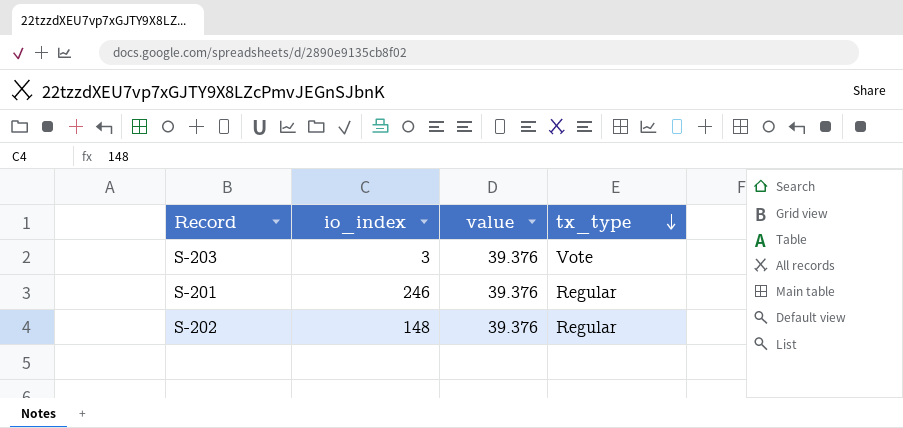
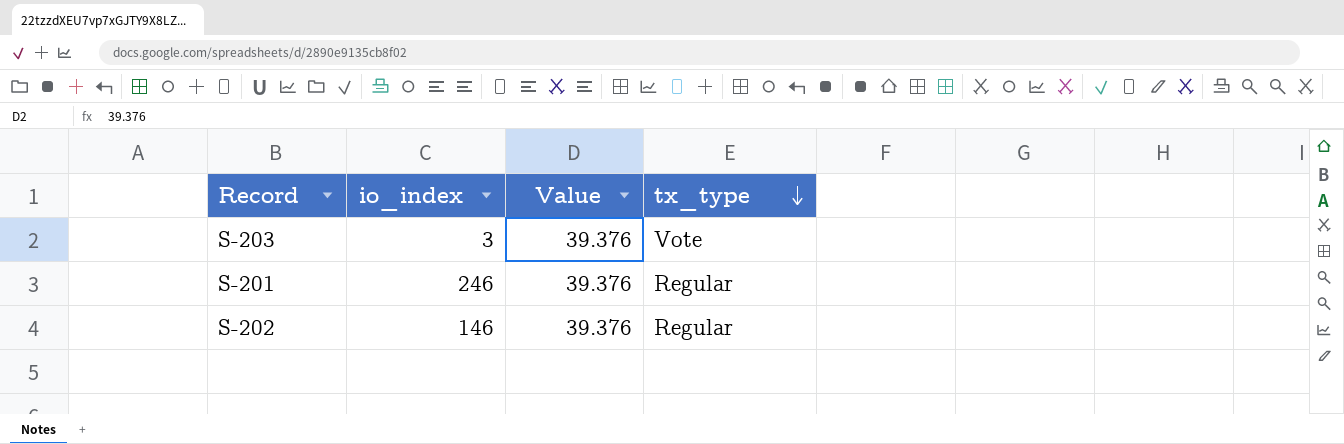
column name: value -> Value
S-202 | io_index: 148 -> 146

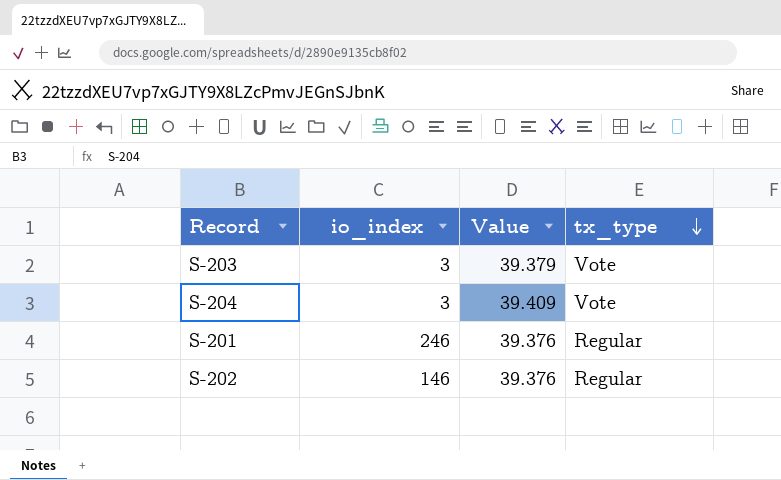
S-203 | Value: 39.376 -> 39.379
row S-204: none -> 3 | 39.409 | Vote

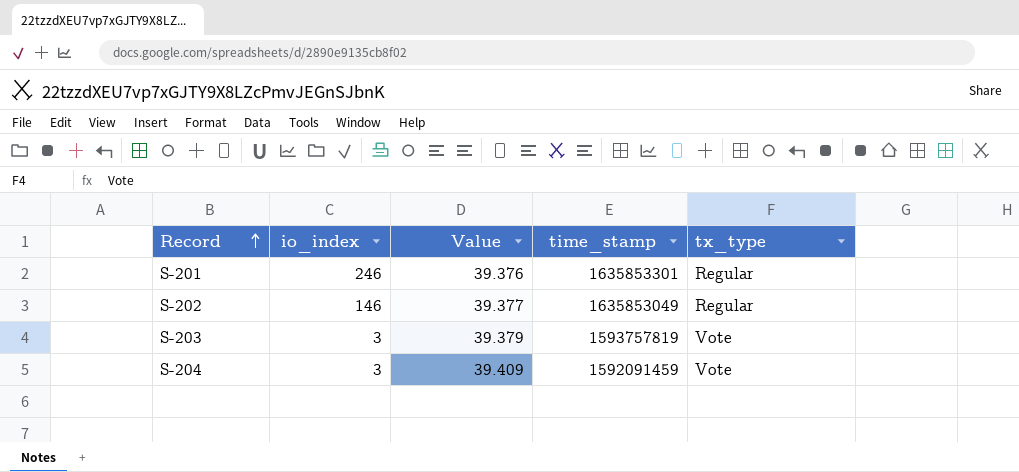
row order: tx_type descending -> Record ascending
column time_stamp | position: none -> 4
S-202 | Value: 39.376 -> 39.377

